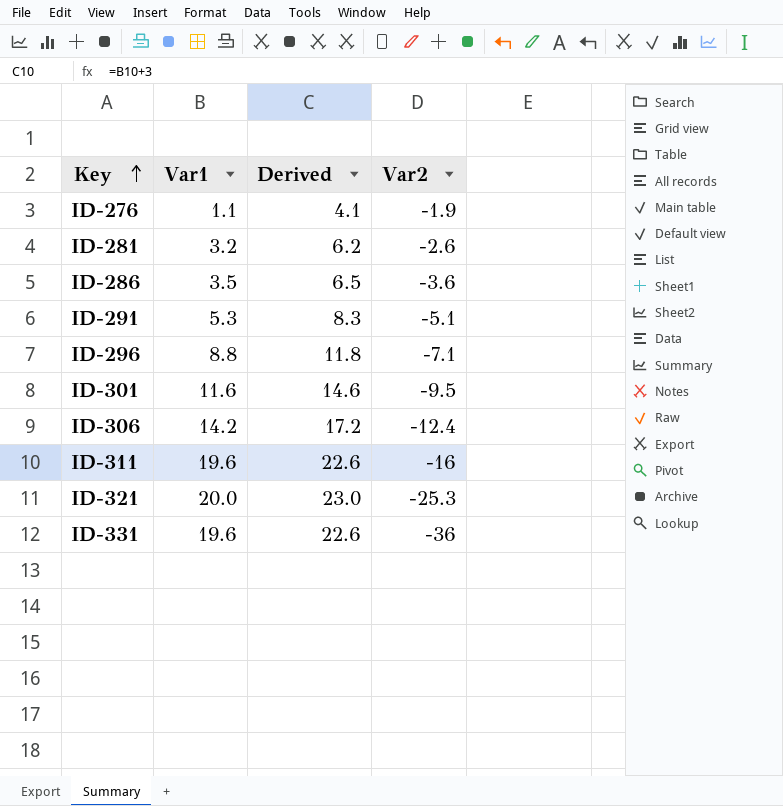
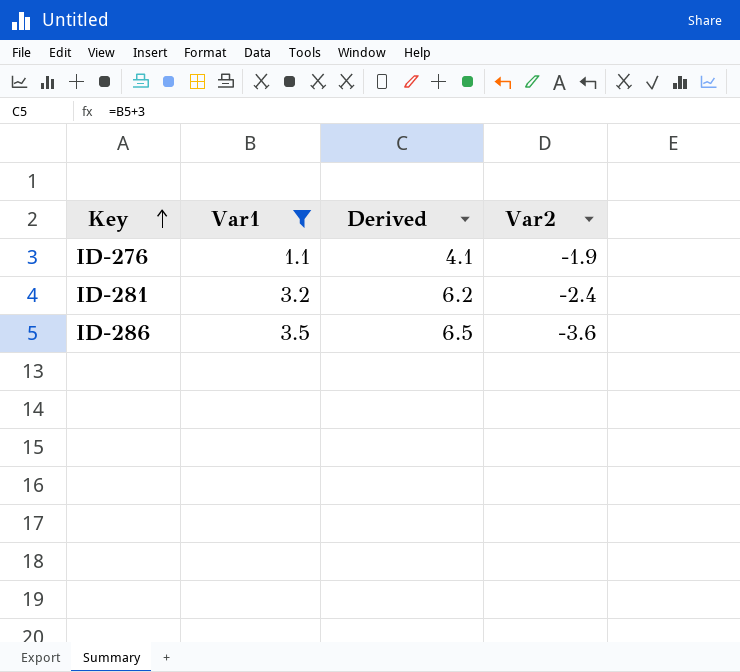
filter: none -> Var1 <= 3.5
ID-281 | Var2: -2.6 -> -2.4

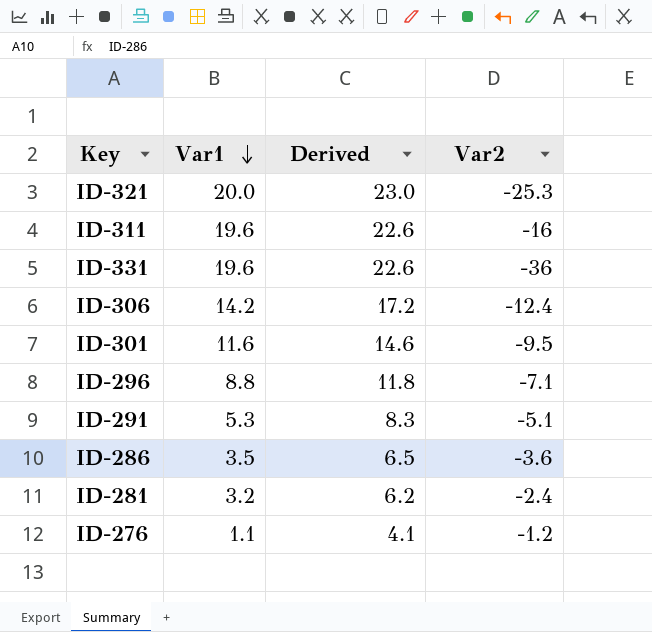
filter: Var1 <= 3.5 -> none
row order: Key ascending -> Var1 descending
ID-276 | Var2: -1.9 -> -1.2

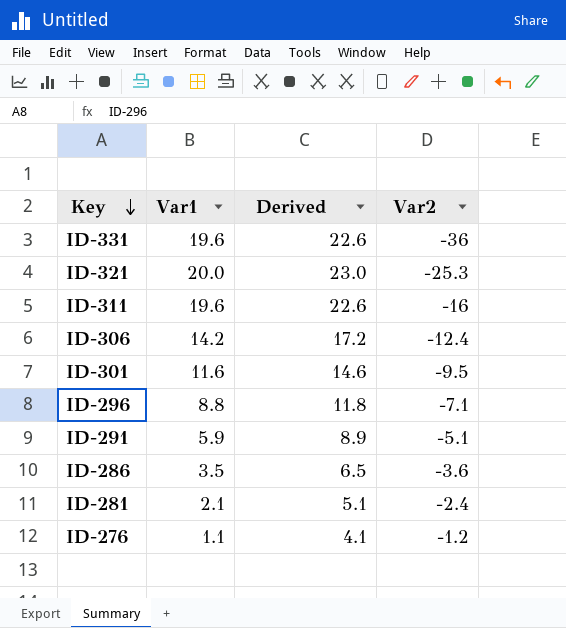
row order: Var1 descending -> Key descending
ID-291 | Var1: 5.3 -> 5.9
ID-291 | Derived: 8.3 -> 8.9
ID-281 | Var1: 3.2 -> 2.1
ID-281 | Derived: 6.2 -> 5.1

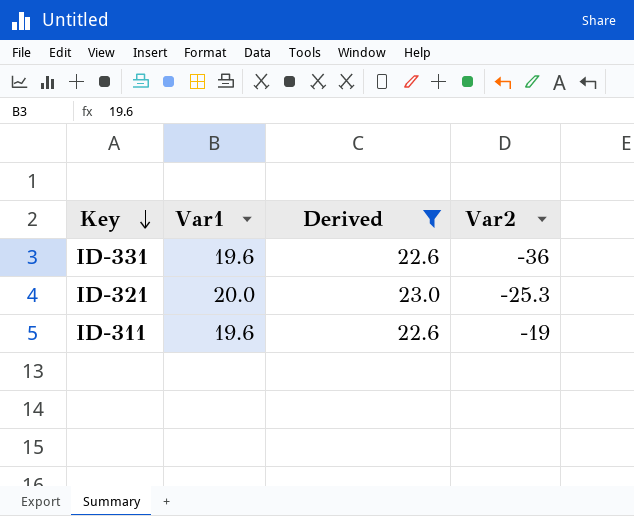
filter: none -> Derived >= 22.6
ID-311 | Var2: -16 -> -19

